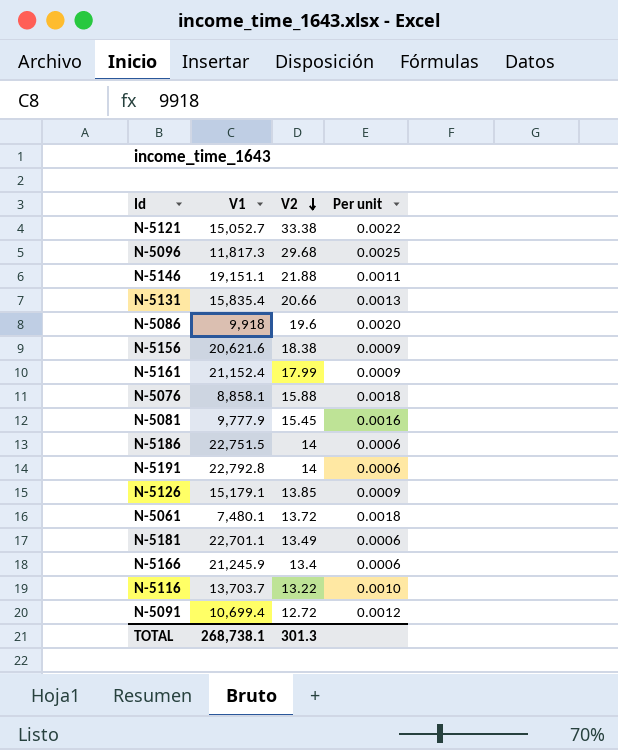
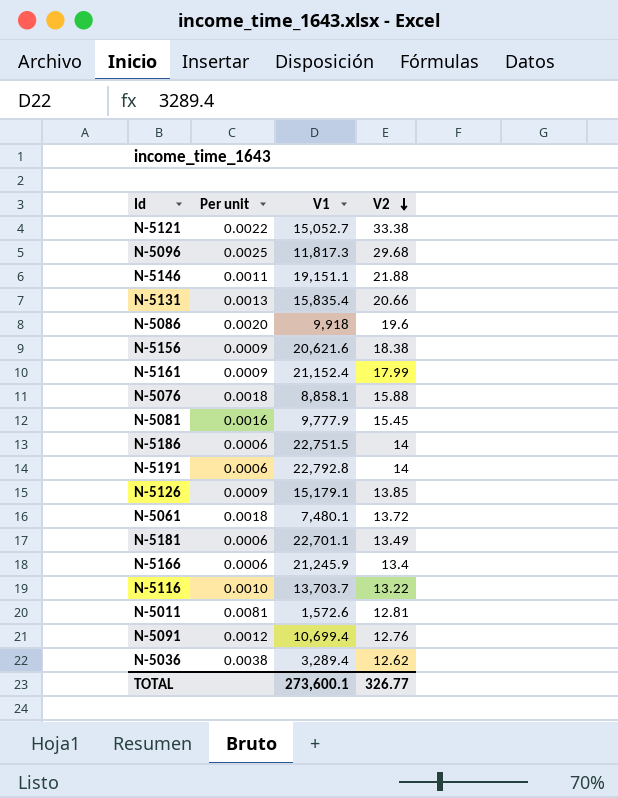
column Per unit | position: 4 -> 2
row N-5011: none -> 0.0081 | 1,572.6 | 12.81
N-5091 | V2: 12.72 -> 12.76
row N-5036: none -> 0.0038 | 3,289.4 | 12.62
TOTAL | V1: 268,738.1 -> 273,600.1
TOTAL | V2: 301.3 -> 326.77

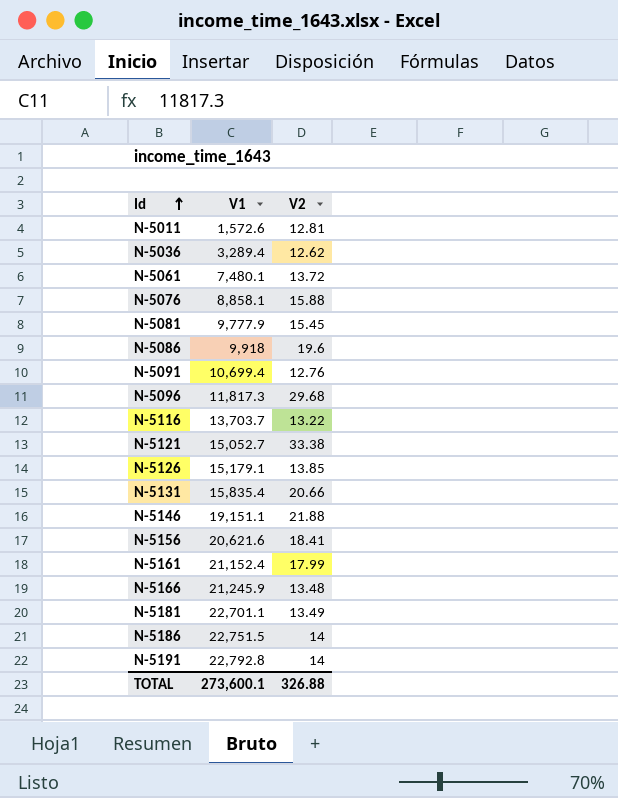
row order: V2 descending -> Id ascending
column Per unit | formula: [V2] / [V1] -> none
N-5156 | V2: 18.38 -> 18.41
N-5166 | V2: 13.4 -> 13.48
TOTAL | V2: 326.77 -> 326.88

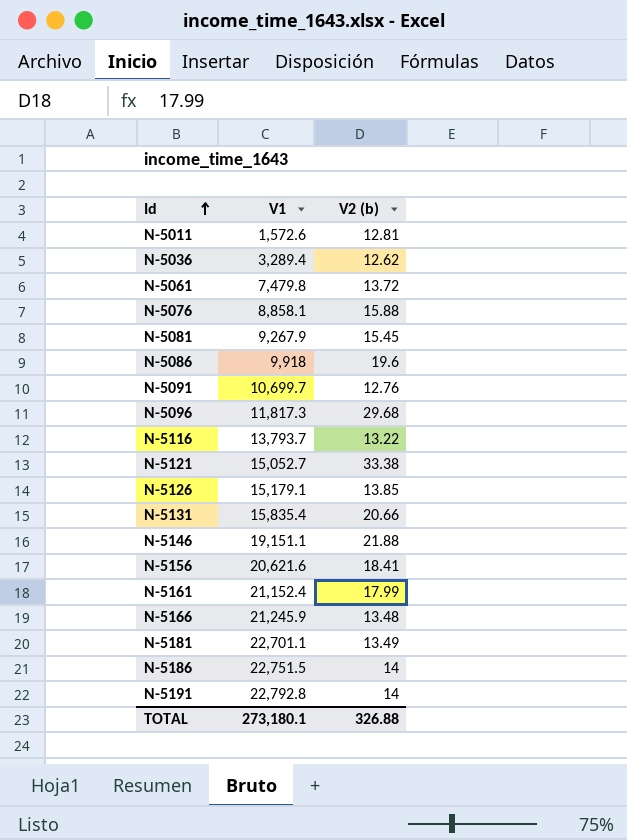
column name: V2 -> V2 (b)
N-5061 | V1: 7,480.1 -> 7,479.8
N-5081 | V1: 9,777.9 -> 9,267.9
N-5091 | V1: 10,699.4 -> 10,699.7
N-5116 | V1: 13,703.7 -> 13,793.7
TOTAL | V1: 273,600.1 -> 273,180.1

